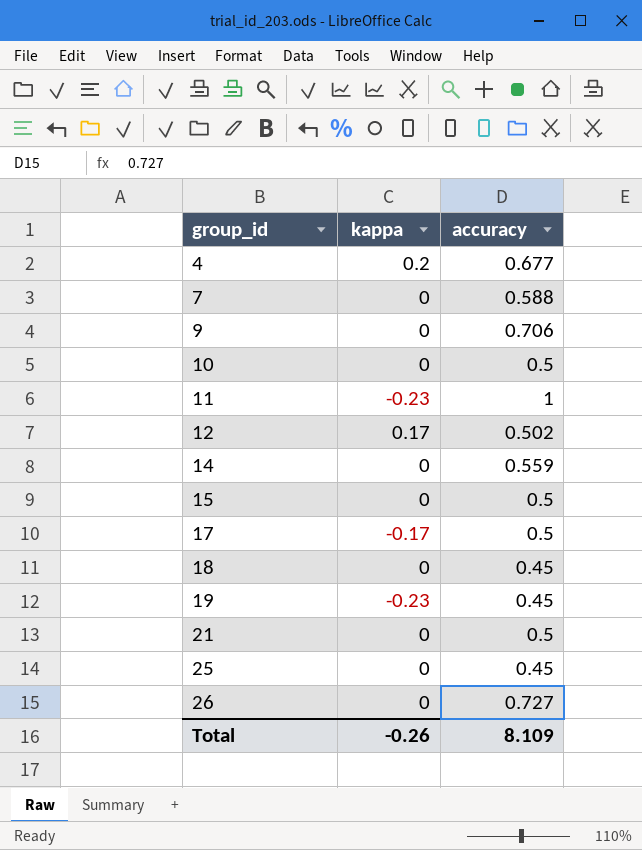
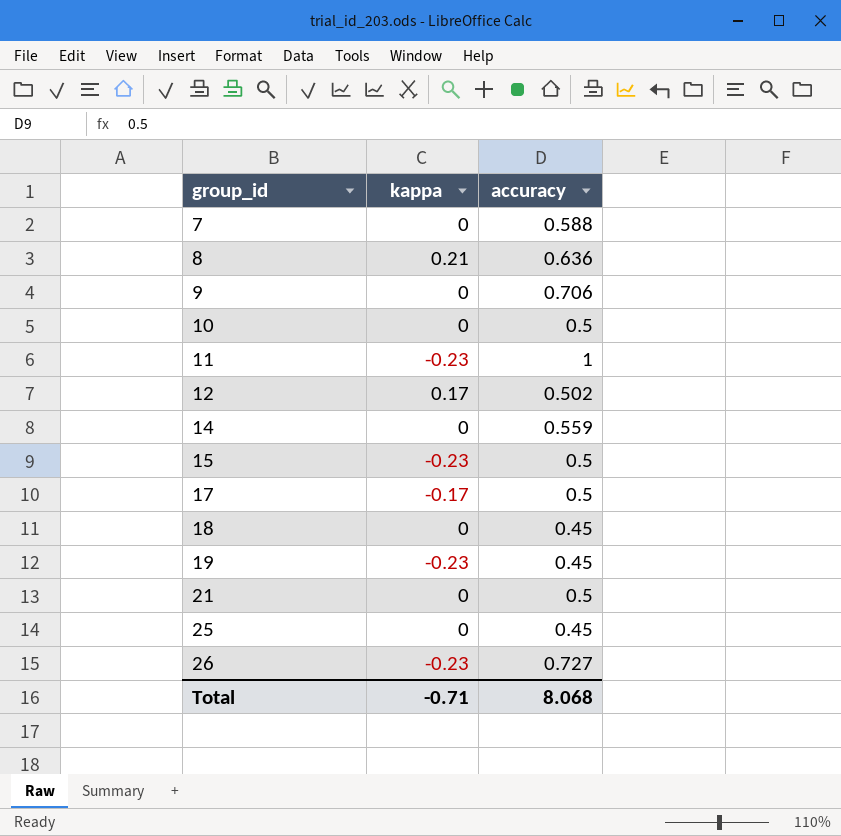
row 4: 0.2 | 0.677 -> none
row 8: none -> 0.21 | 0.636
15 | kappa: 0 -> -0.23
26 | kappa: 0 -> -0.23
Total | kappa: -0.26 -> -0.71
Total | accuracy: 8.109 -> 8.068

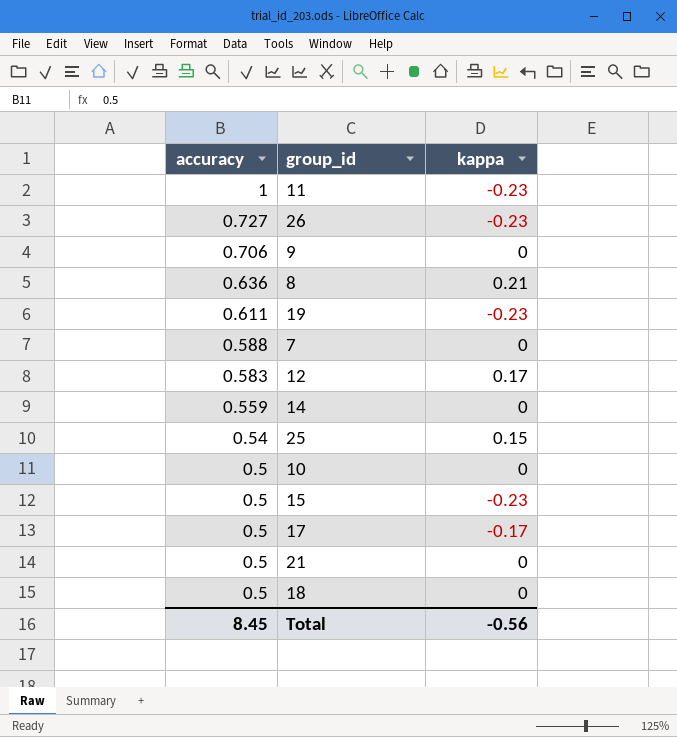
row order: group_id ascending -> accuracy descending
column accuracy | position: 3 -> 1
19 | accuracy: 0.45 -> 0.611
12 | accuracy: 0.502 -> 0.583
25 | accuracy: 0.45 -> 0.54
25 | kappa: 0 -> 0.15
18 | accuracy: 0.45 -> 0.5
Total | accuracy: 8.068 -> 8.45
Total | kappa: -0.71 -> -0.56

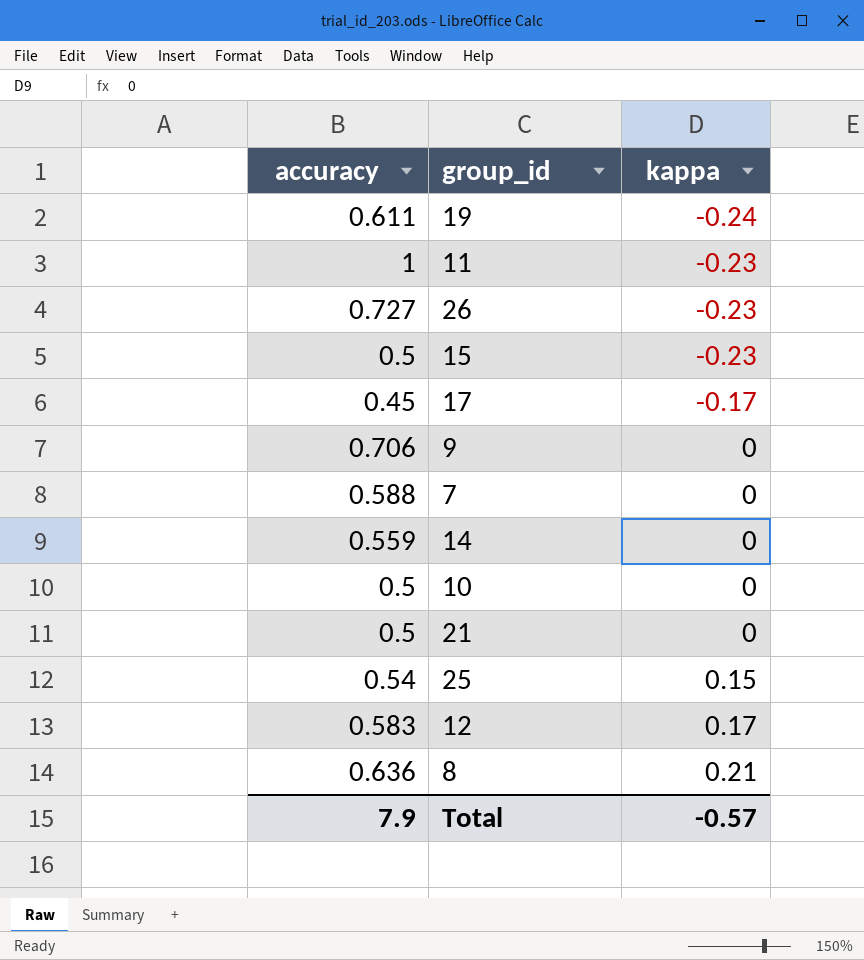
row order: accuracy descending -> kappa ascending
row 18: 0.5 | 0 -> none
19 | kappa: -0.23 -> -0.24
17 | accuracy: 0.5 -> 0.45
Total | accuracy: 8.45 -> 7.9
Total | kappa: -0.56 -> -0.57

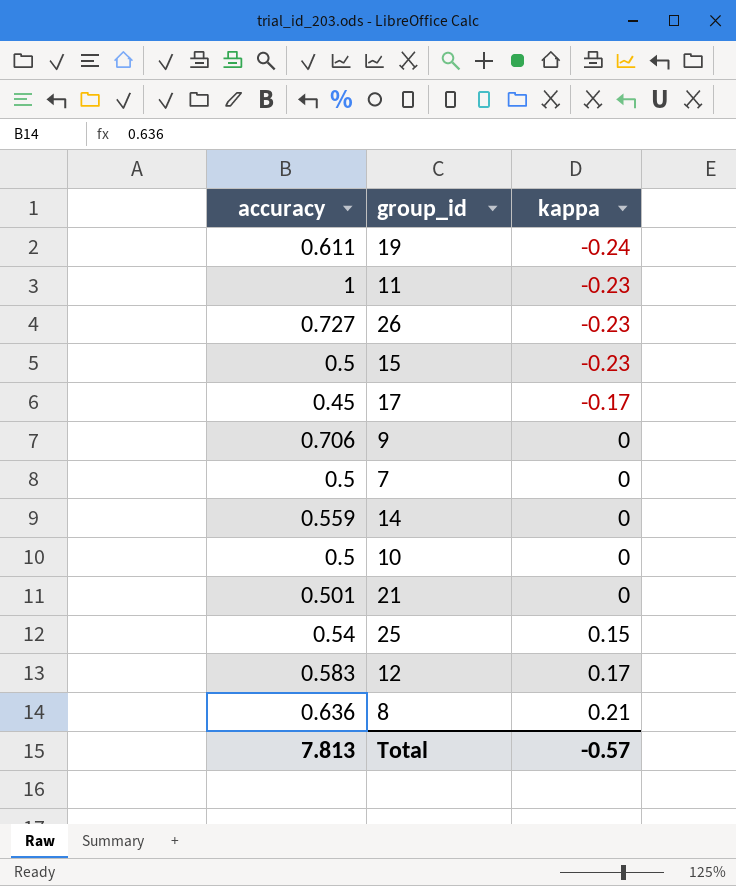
7 | accuracy: 0.588 -> 0.5
21 | accuracy: 0.5 -> 0.501
Total | accuracy: 7.9 -> 7.813

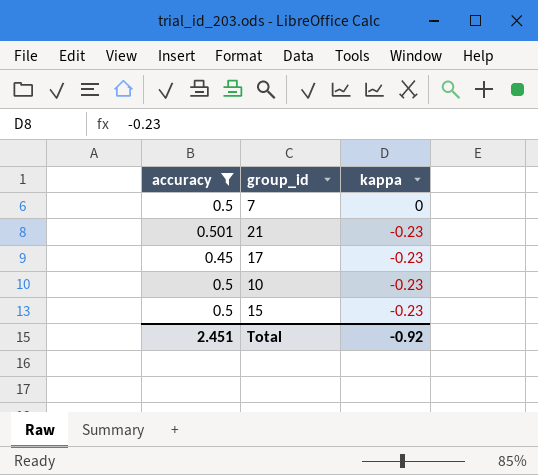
filter: none -> accuracy <= 0.501
row order: kappa ascending -> kappa descending
21 | kappa: 0 -> -0.23
17 | kappa: -0.17 -> -0.23
10 | kappa: 0 -> -0.23
Total | accuracy: 7.813 -> 2.451
Total | kappa: -0.57 -> -0.92

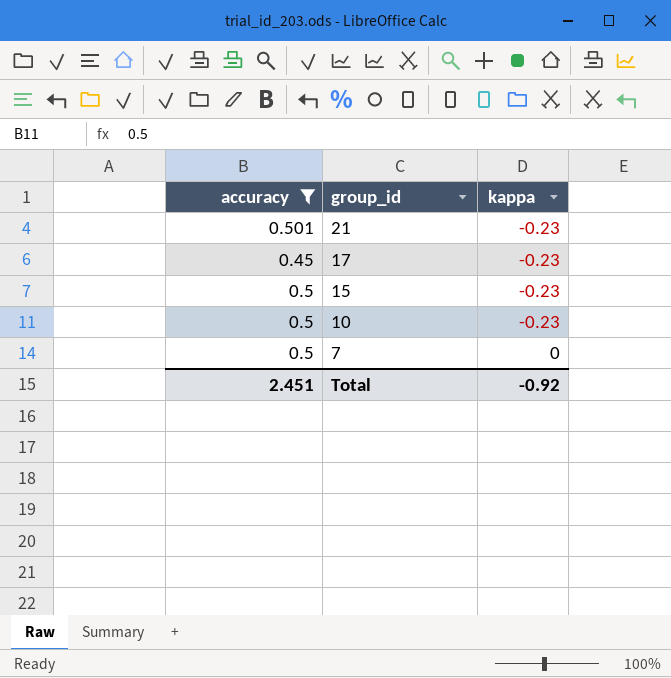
row order: kappa descending -> group_id descending

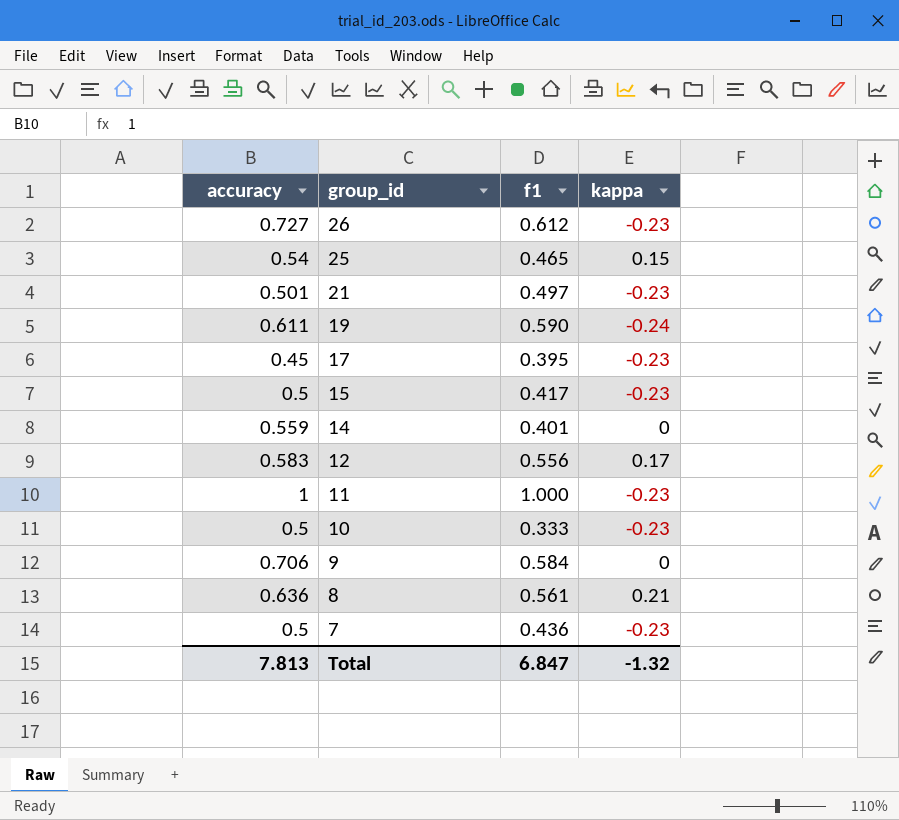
filter: accuracy <= 0.501 -> none
column f1 | position: none -> 3
7 | kappa: 0 -> -0.23
Total | accuracy: 2.451 -> 7.813
Total | kappa: -0.92 -> -1.32

